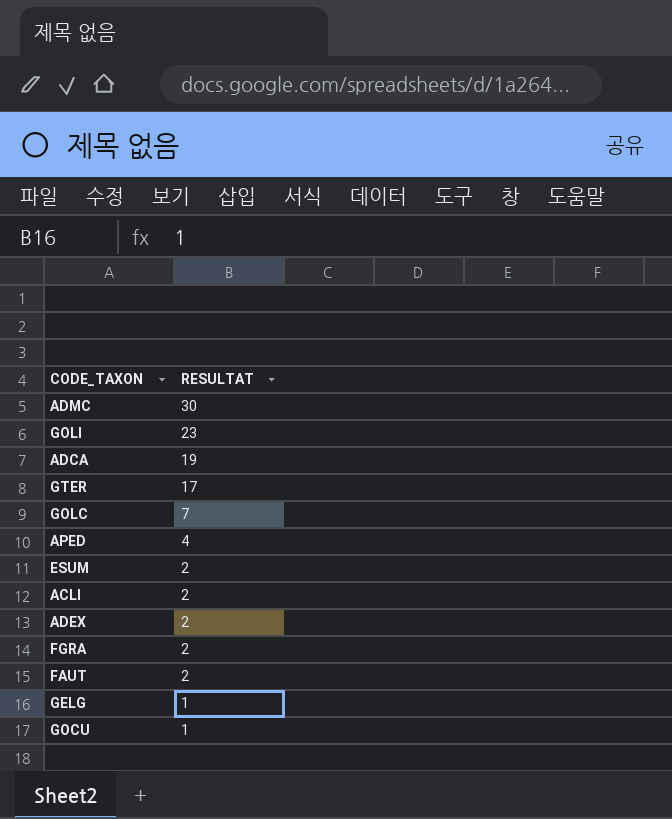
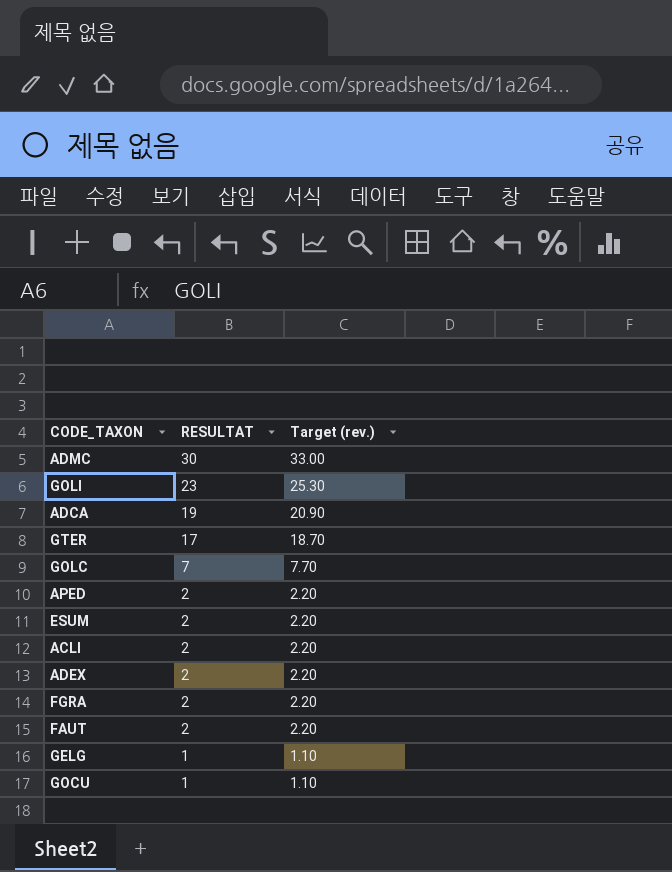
column Target (rev.) | formula: none -> [RESULTAT] * 1.1
APED | RESULTAT: 4 -> 2

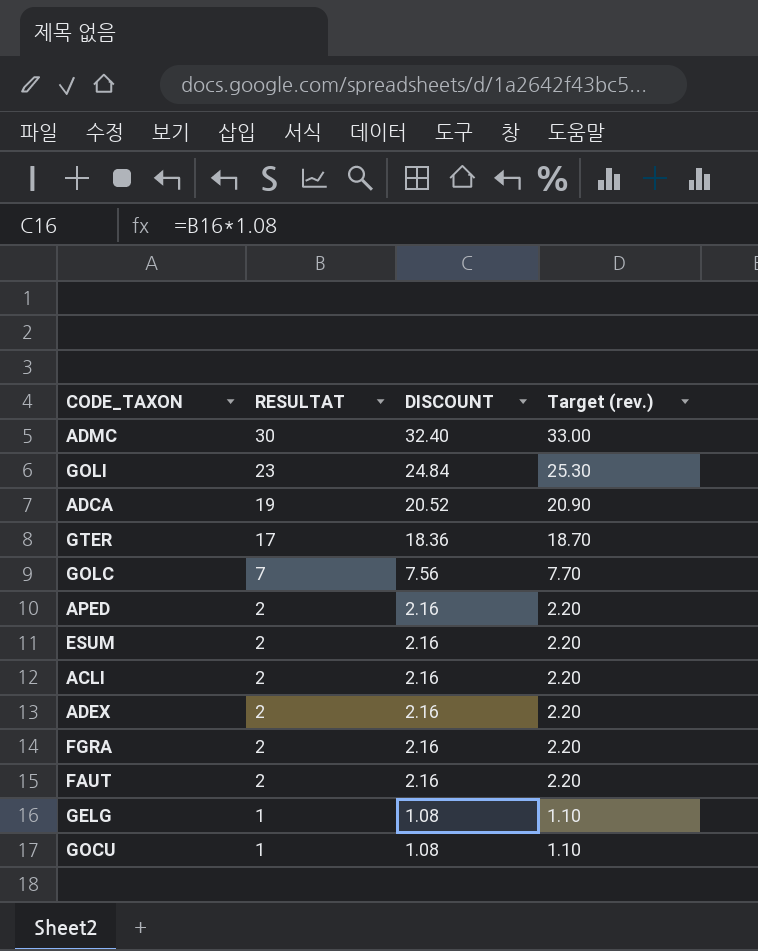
column DISCOUNT | formula: none -> [RESULTAT] * 1.08

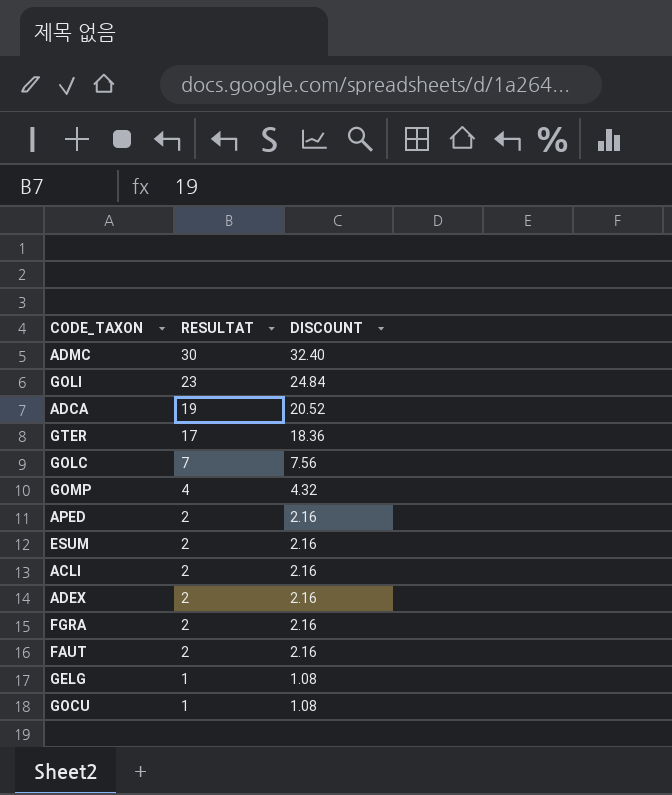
column Target (rev.) | formula: [RESULTAT] * 1.1 -> none
row GOMP: none -> 4 | 4.32

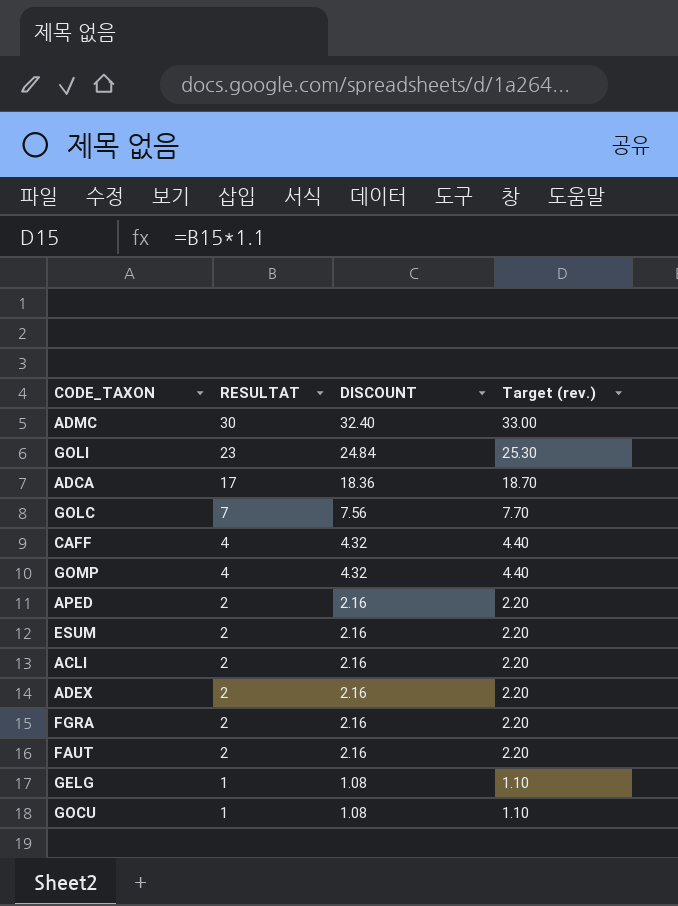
column Target (rev.) | formula: none -> [RESULTAT] * 1.1
row GTER: 17 | 18.36 -> none
ADCA | RESULTAT: 19 -> 17
ADCA | DISCOUNT: 20.52 -> 18.36
row CAFF: none -> 4 | 4.32 | 4.40

